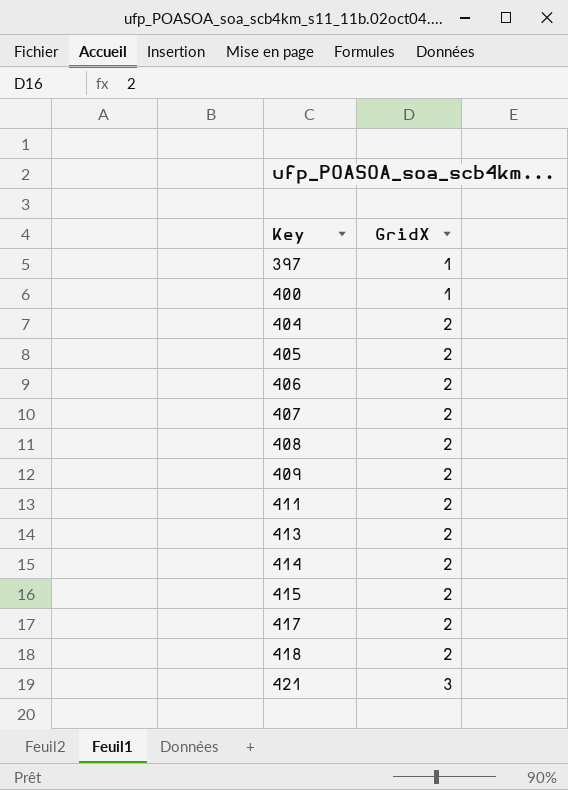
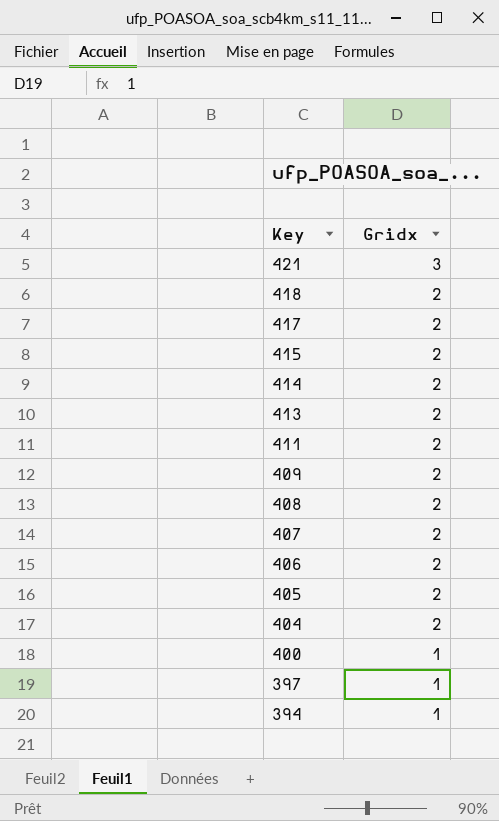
row order: Key ascending -> Key descending
column name: GridX -> Gridx
row 394: none -> 1

